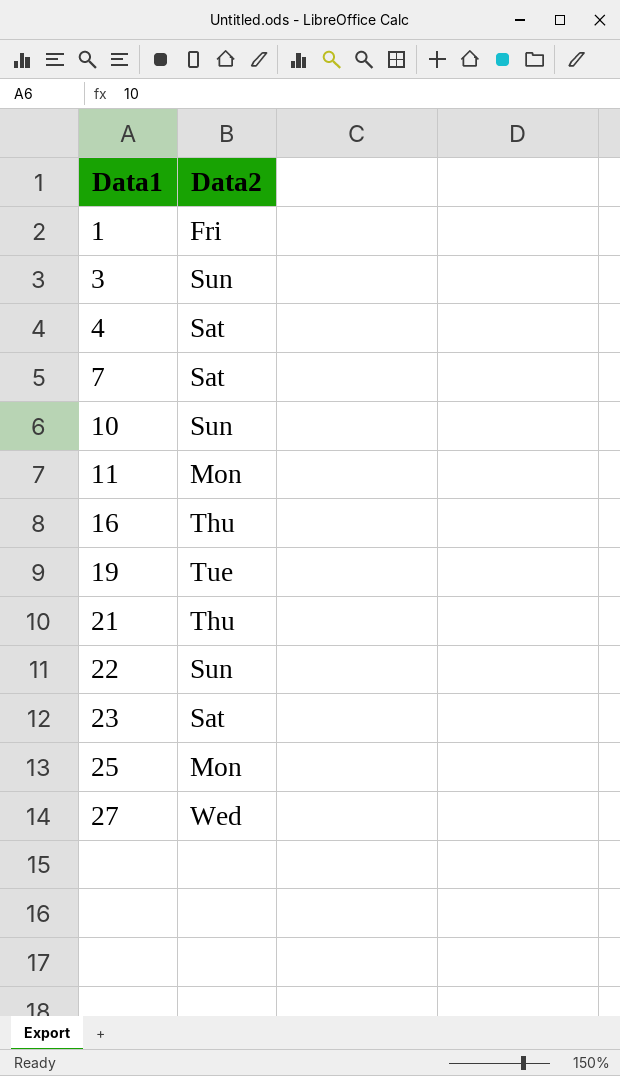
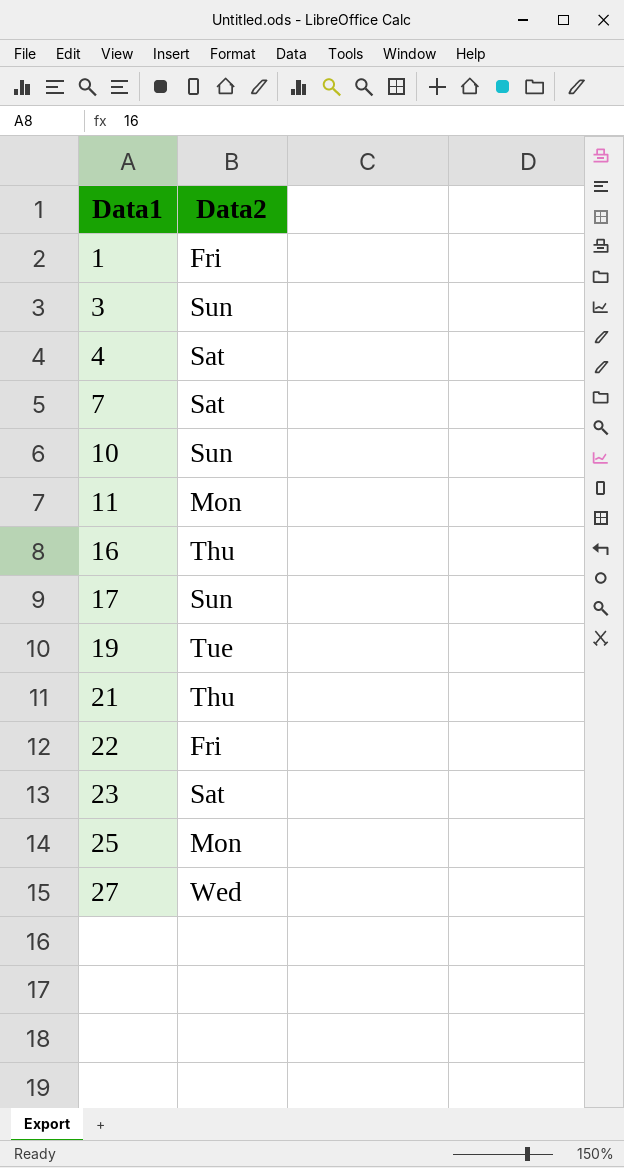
row 17: none -> Sun
22 | Data2: Sun -> Fri

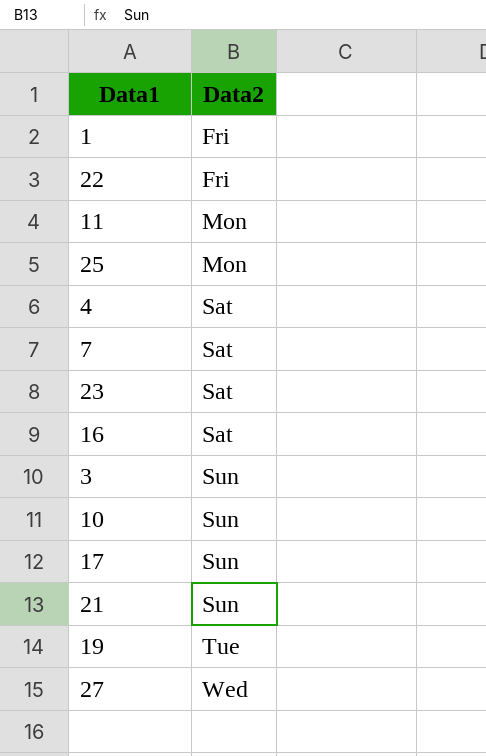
row order: Data1 ascending -> Data2 ascending
16 | Data2: Thu -> Sat
21 | Data2: Thu -> Sun

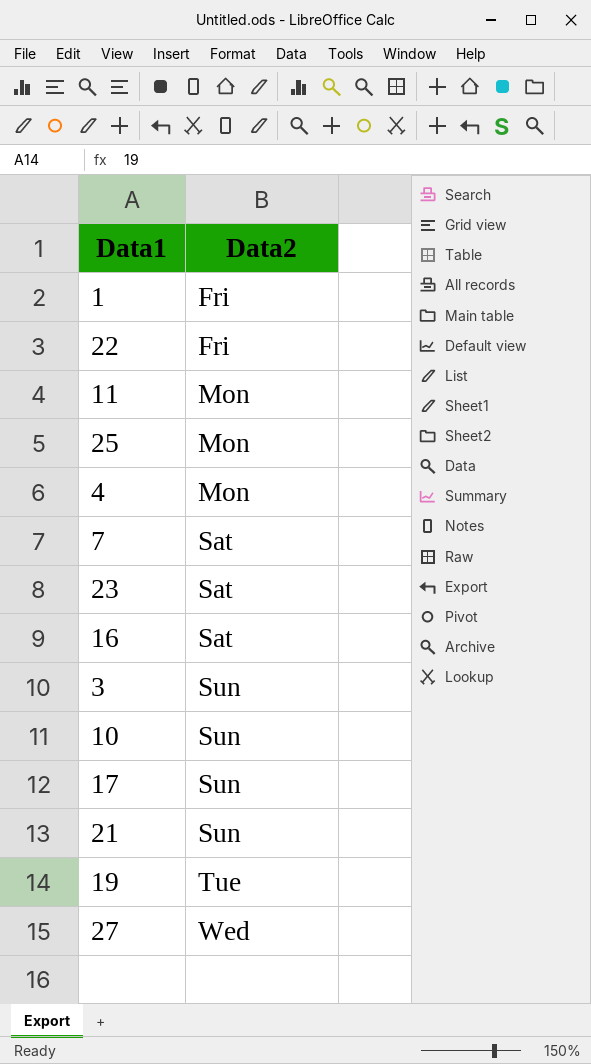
4 | Data2: Sat -> Mon

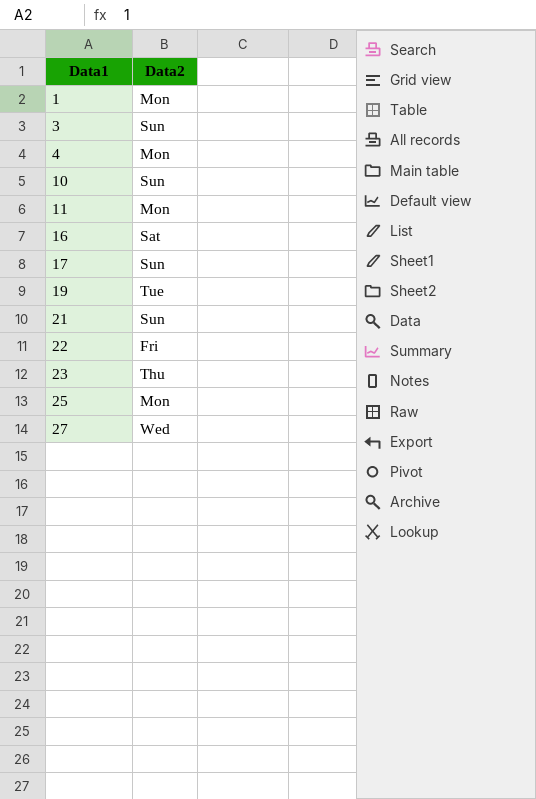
row order: Data2 ascending -> Data1 ascending
row 7: Sat -> none
1 | Data2: Fri -> Mon
23 | Data2: Sat -> Thu

